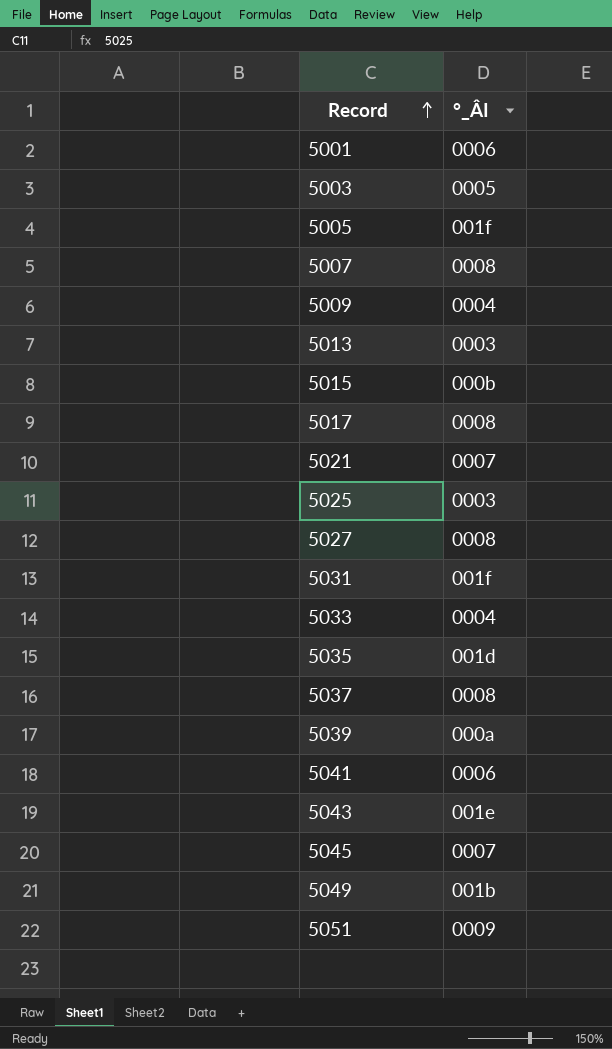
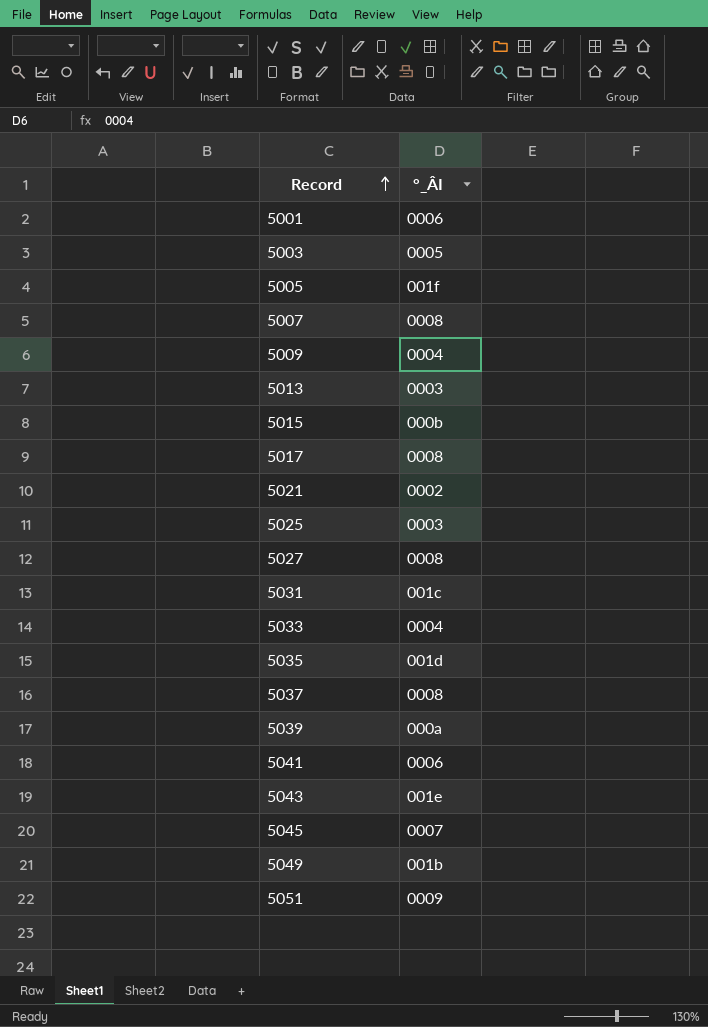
5021 | °_ÂI: 0007 -> 0002
5031 | °_ÂI: 001f -> 001c

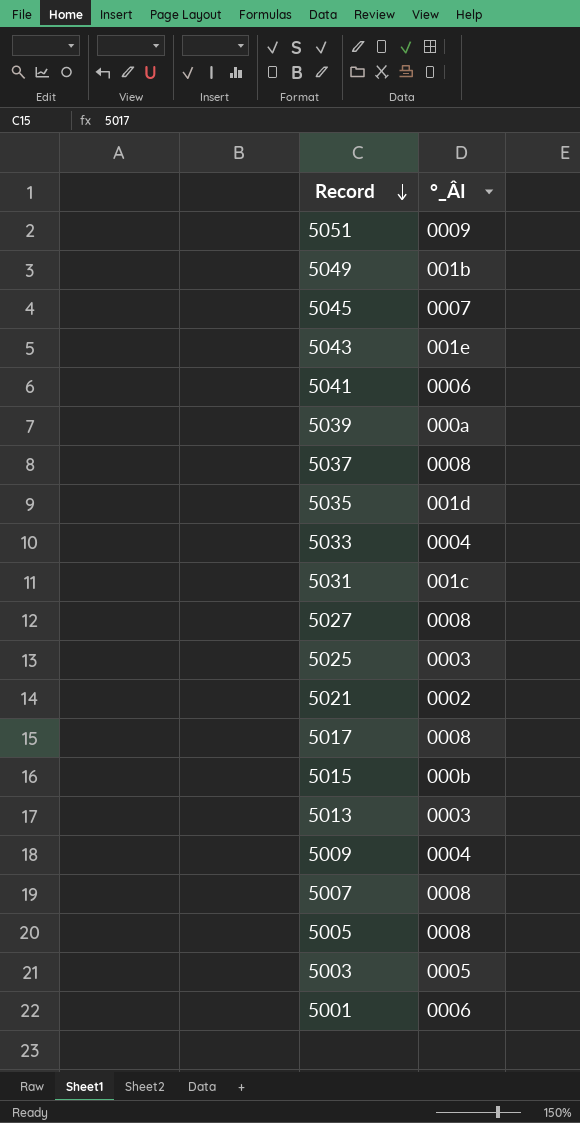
row order: Record ascending -> Record descending
5005 | °_ÂI: 001f -> 0008

